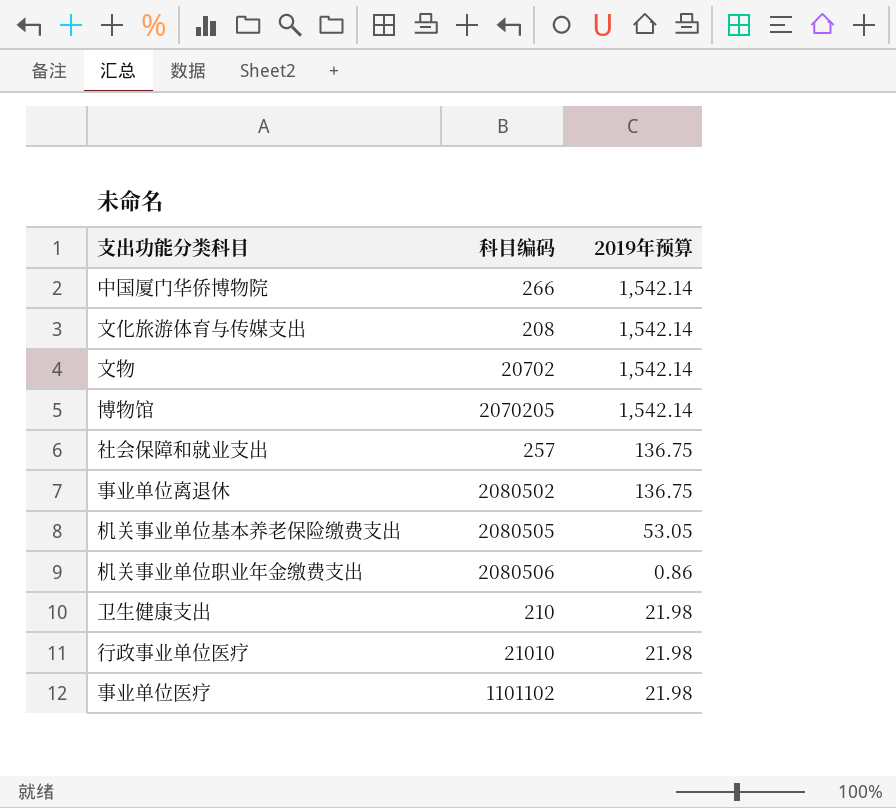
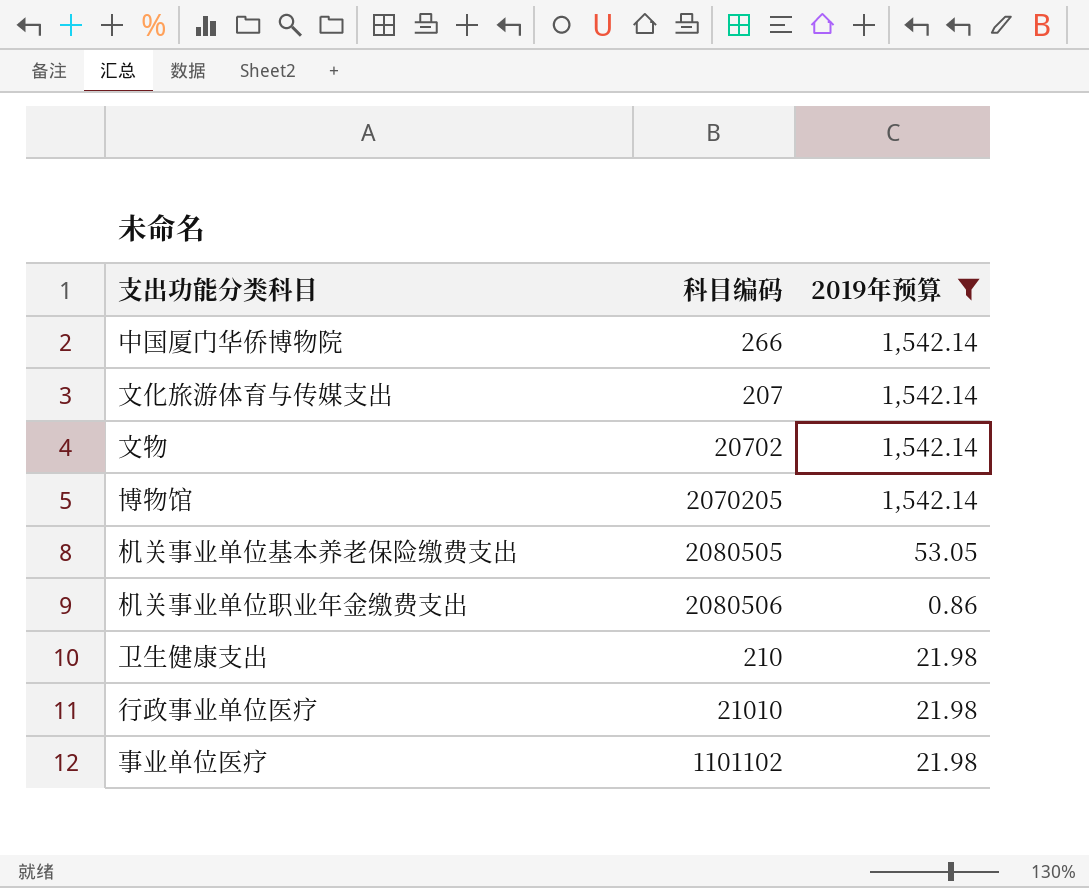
filter: none -> 2019年预算 != 136.75
文化旅游体育与传媒支出 | 科目编码: 208 -> 207

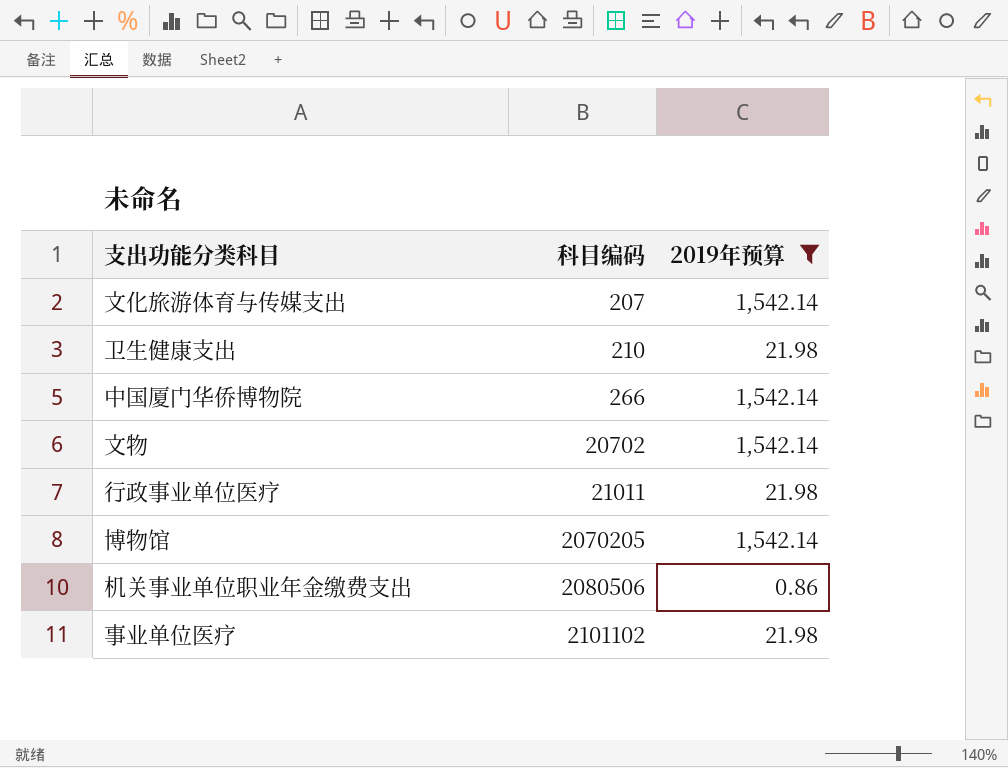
row order: none -> 科目编码 ascending
row 机关事业单位基本养老保险缴费支出: 2080505 | 53.05 -> none
行政事业单位医疗 | 科目编码: 21010 -> 21011
事业单位医疗 | 科目编码: 1101102 -> 2101102

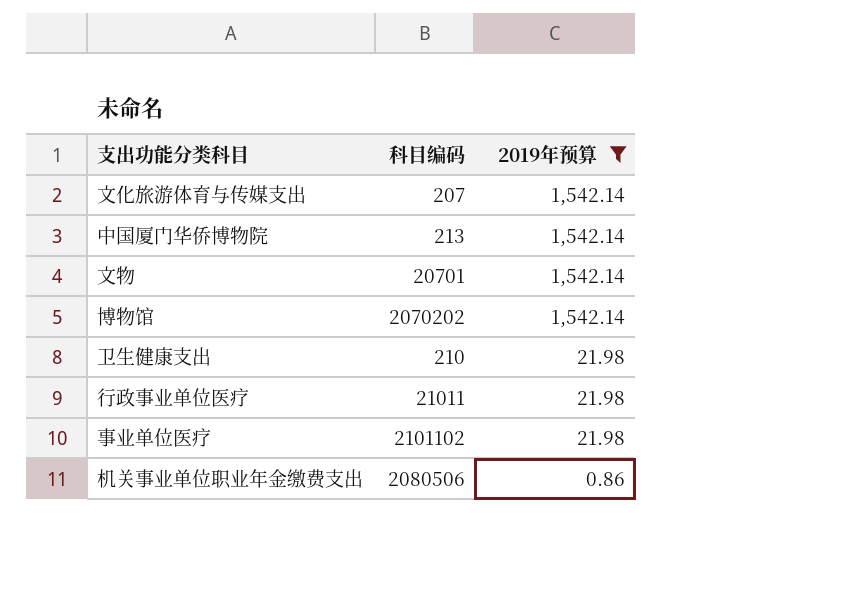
row order: 科目编码 ascending -> 2019年预算 descending
中国厦门华侨博物院 | 科目编码: 266 -> 213
文物 | 科目编码: 20702 -> 20701
博物馆 | 科目编码: 2070205 -> 2070202

